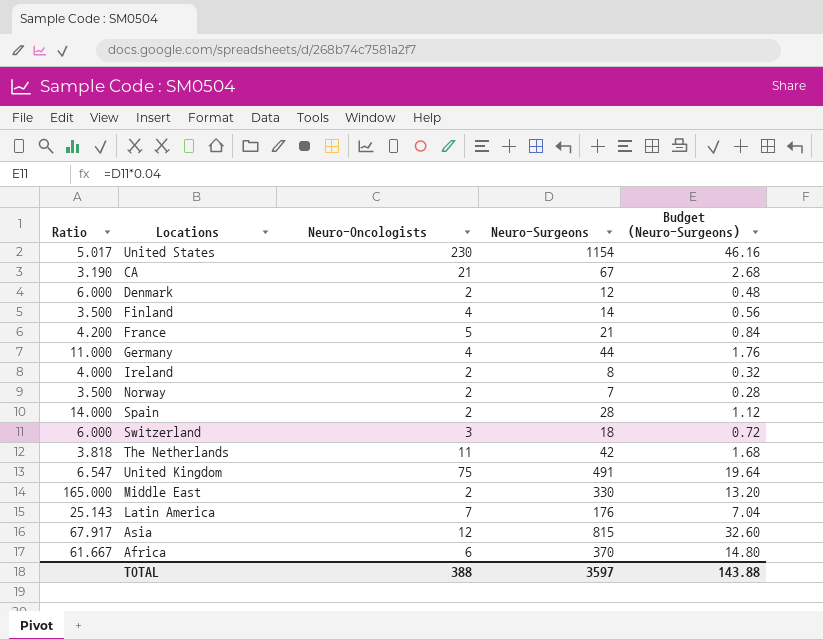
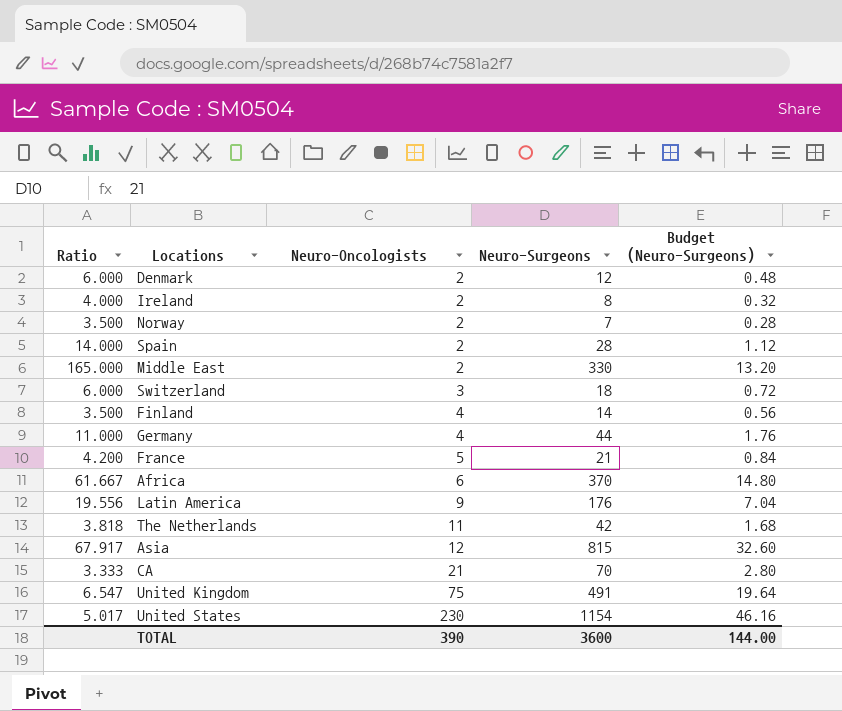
row order: none -> Neuro-Oncologists ascending
Latin America | Ratio: 25.143 -> 19.556
Latin America | Neuro-Oncologists: 7 -> 9
CA | Ratio: 3.190 -> 3.333
CA | Neuro-Surgeons: 67 -> 70
CA | Budget (Neuro-Surgeons): 2.68 -> 2.80
TOTAL | Neuro-Oncologists: 388 -> 390
TOTAL | Neuro-Surgeons: 3597 -> 3600
TOTAL | Budget (Neuro-Surgeons): 143.88 -> 144.00

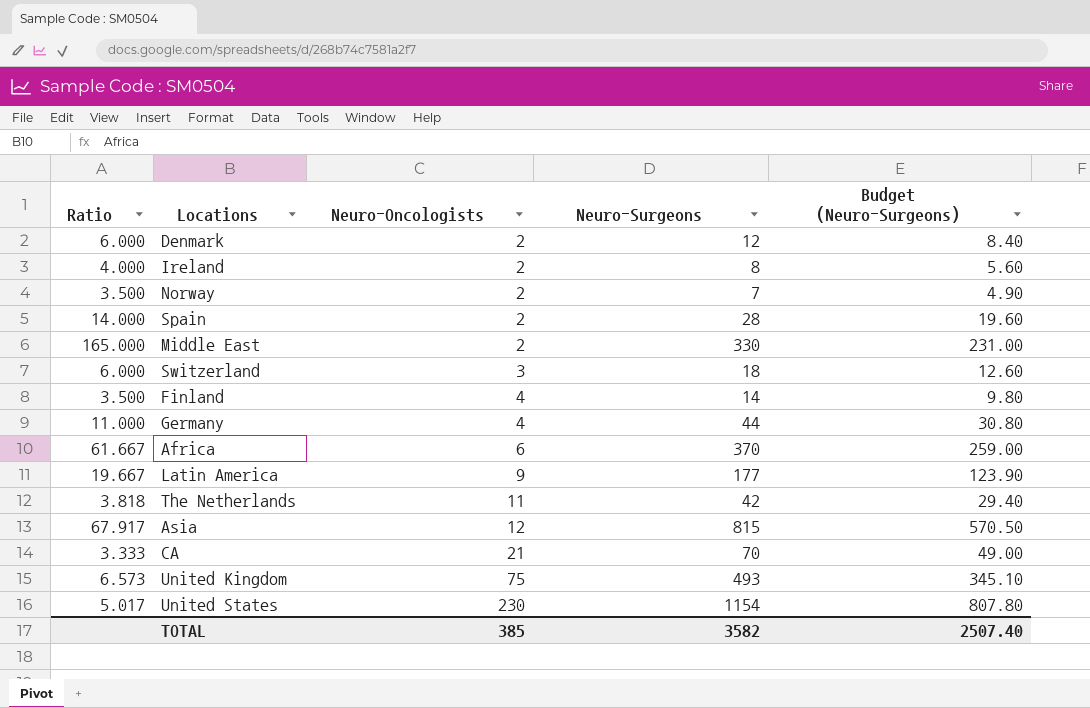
column Budget (Neuro-Surgeons) | formula: [Neuro-Surgeons] * 0.04 -> [Neuro-Surgeons] * 0.7
row France: 4.200 | 5 | 21 | 0.84 -> none
Latin America | Ratio: 19.556 -> 19.667
Latin America | Neuro-Surgeons: 176 -> 177
United Kingdom | Ratio: 6.547 -> 6.573
United Kingdom | Neuro-Surgeons: 491 -> 493
TOTAL | Neuro-Oncologists: 390 -> 385
TOTAL | Neuro-Surgeons: 3600 -> 3582
TOTAL | Budget (Neuro-Surgeons): 144.00 -> 2507.40

